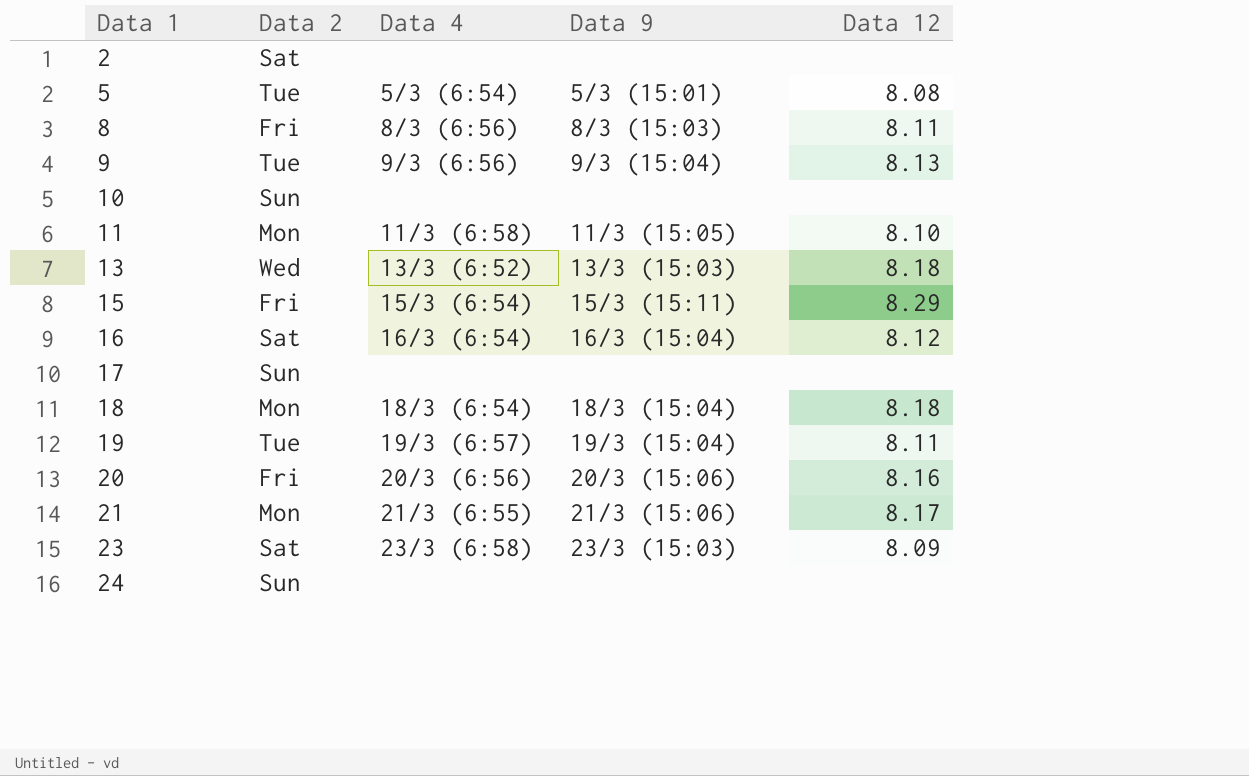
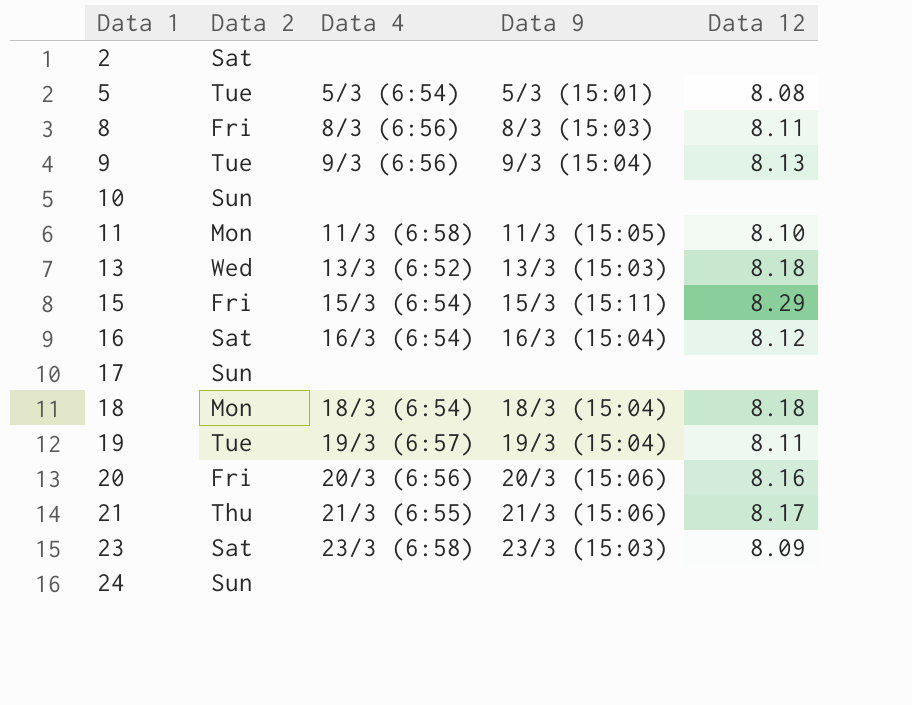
21 | Data 2: Mon -> Thu

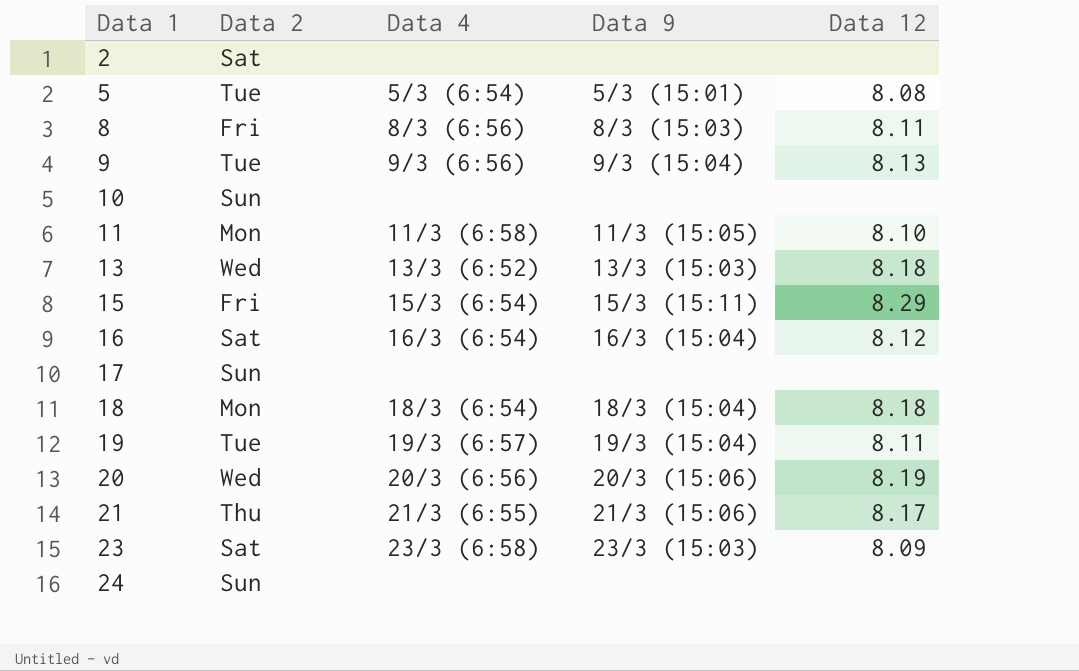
20 | Data 2: Fri -> Wed
20 | Data 12: 8.16 -> 8.19

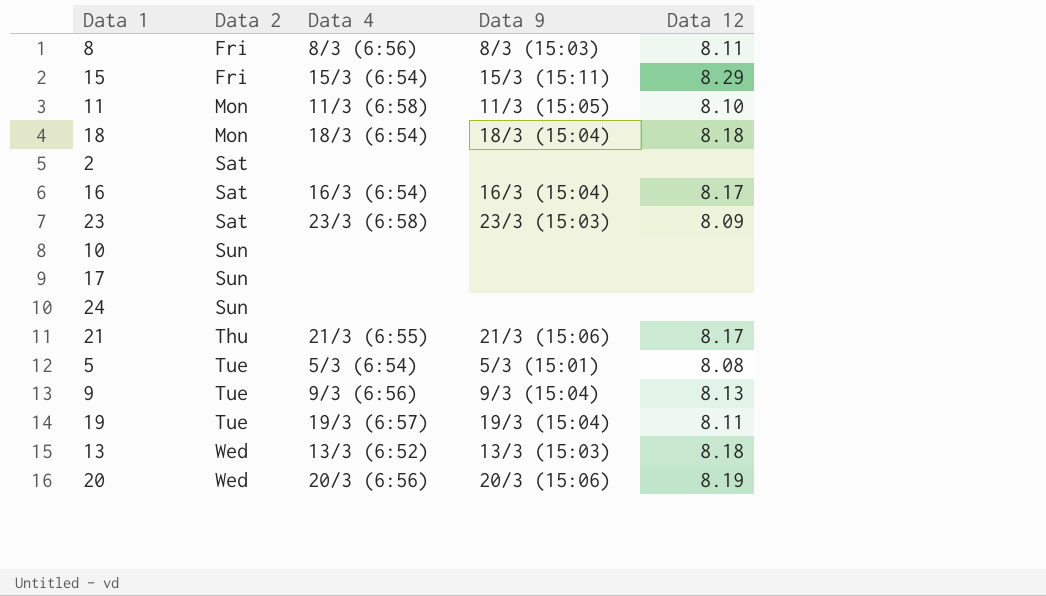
row order: Data 1 ascending -> Data 2 ascending
16 | Data 12: 8.12 -> 8.17

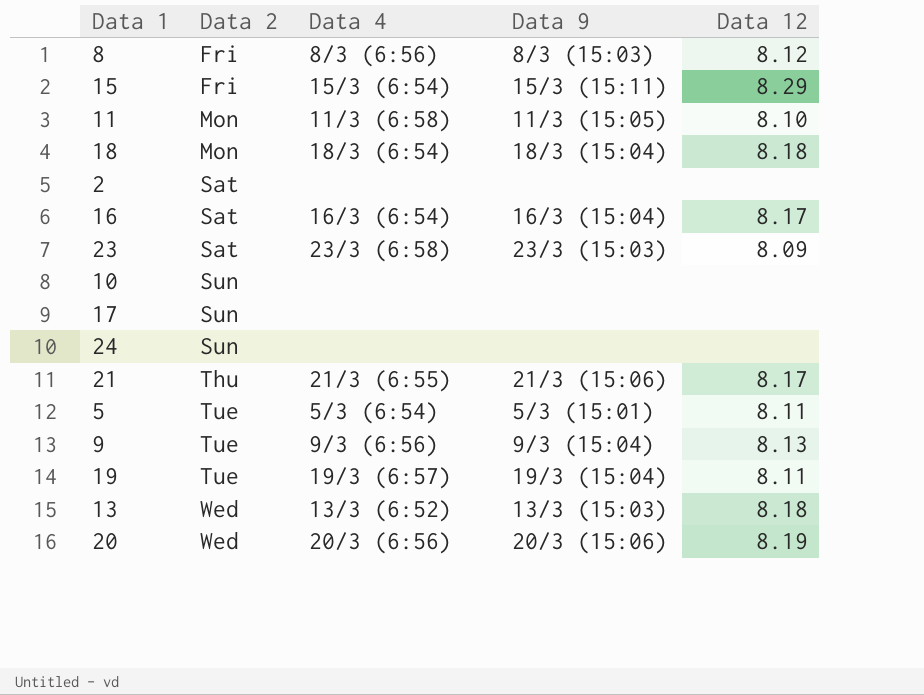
8 | Data 12: 8.11 -> 8.12
5 | Data 12: 8.08 -> 8.11

